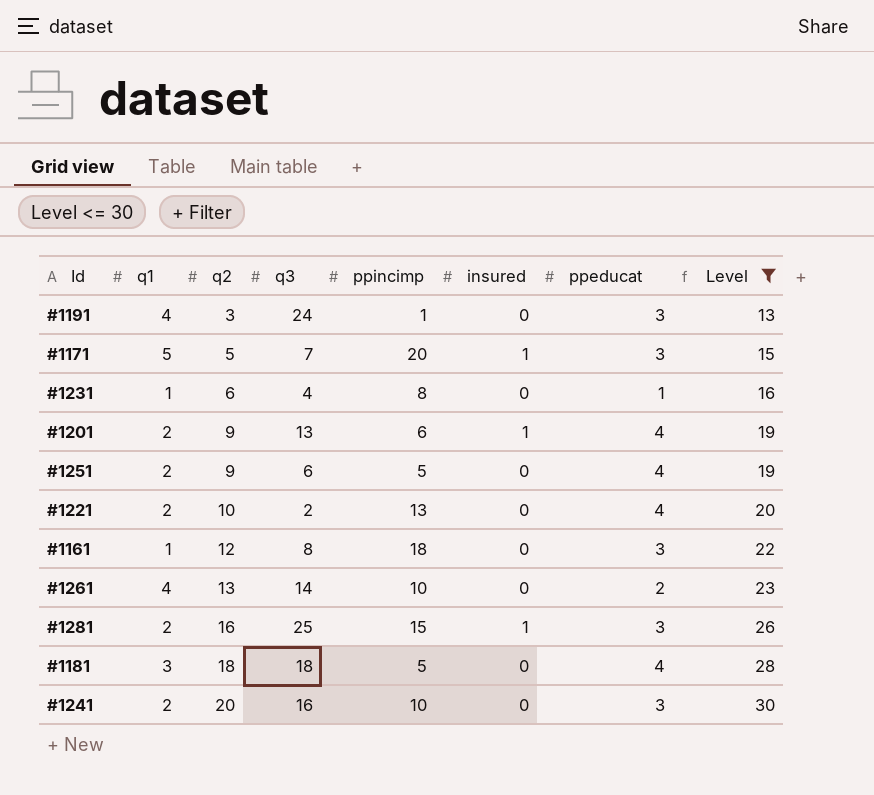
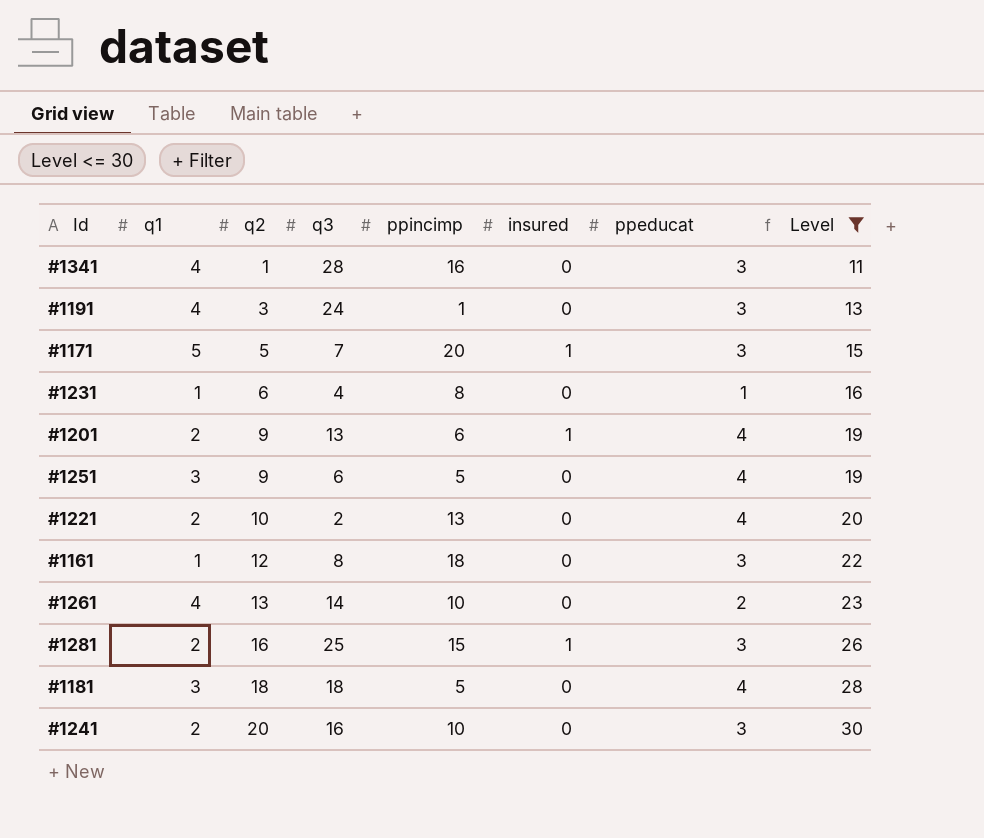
row #1341: none -> 4 | 1 | 28 | 16 | 0 | 3 | 11
#1251 | q1: 2 -> 3

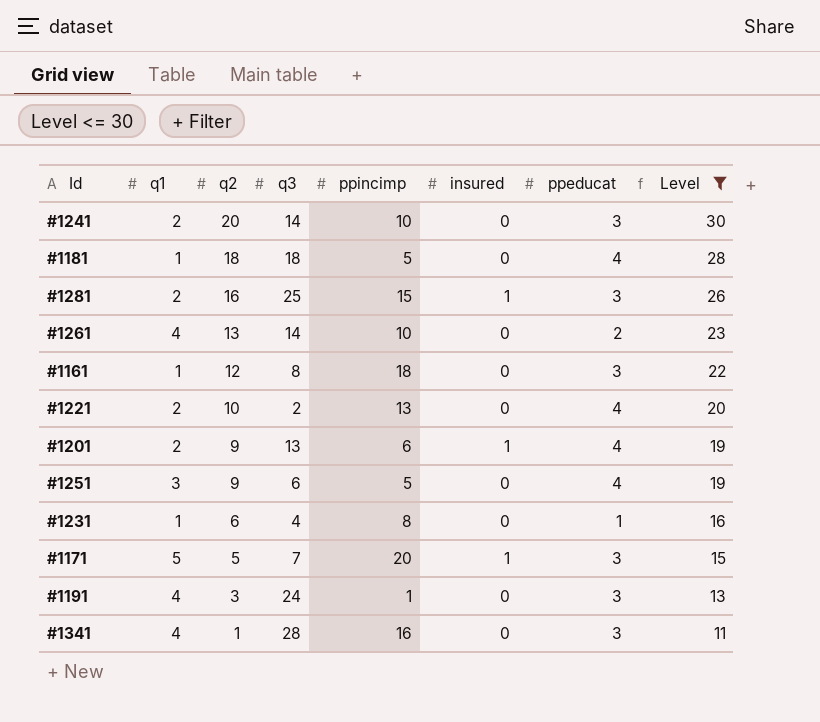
row order: q2 ascending -> q2 descending
#1241 | q3: 16 -> 14
#1181 | q1: 3 -> 1

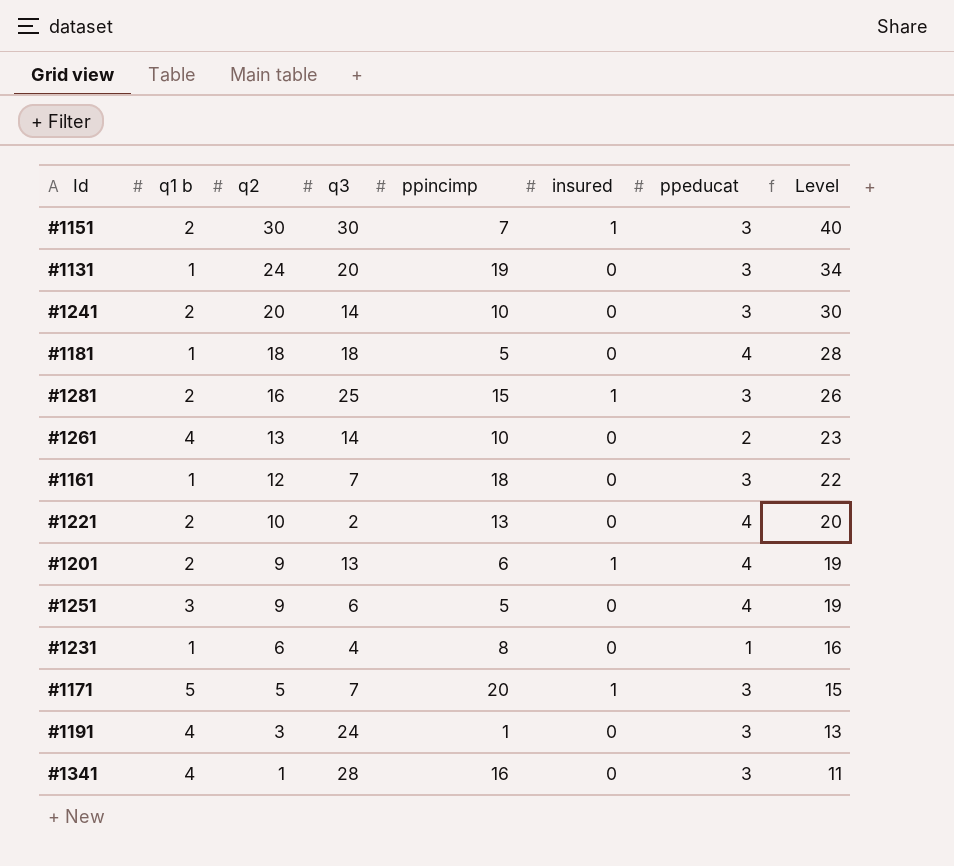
filter: Level <= 30 -> none
column name: q1 -> q1 b
#1161 | q3: 8 -> 7

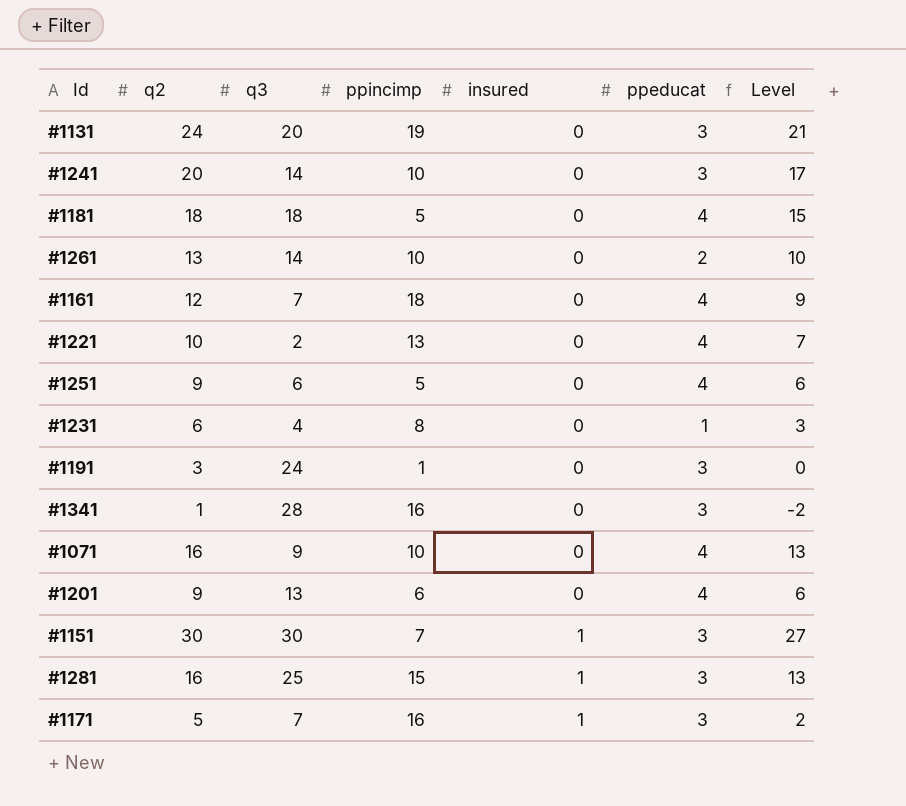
row order: q2 descending -> insured ascending
column q1 b | position: 2 -> none
column Level | formula: [q2] + 10 -> [q2] - 3
#1161 | ppeducat: 3 -> 4
row #1071: none -> 16 | 9 | 10 | 0 | 4 | 13
#1201 | insured: 1 -> 0
#1171 | ppincimp: 20 -> 16

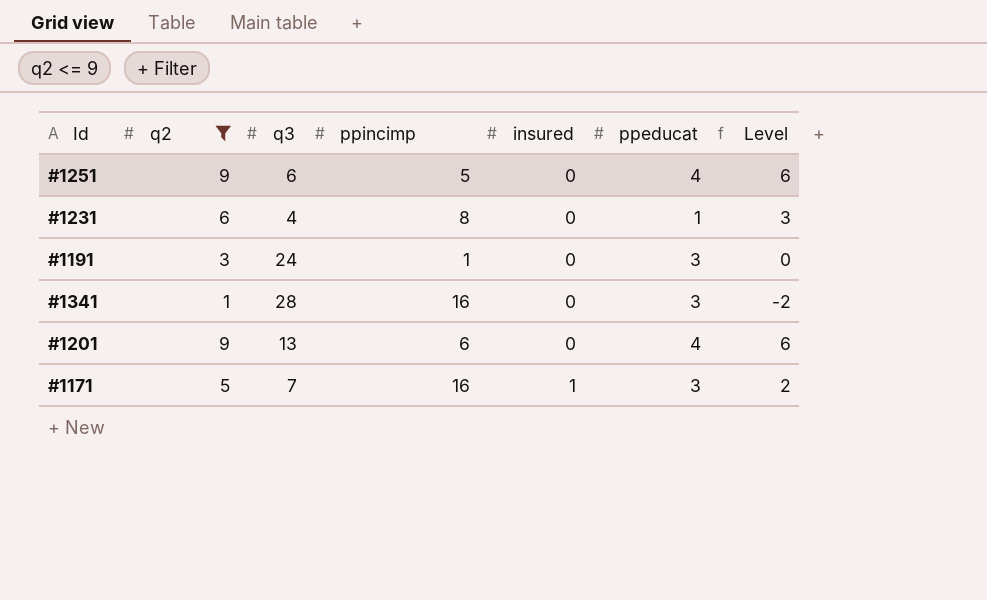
filter: none -> q2 <= 9

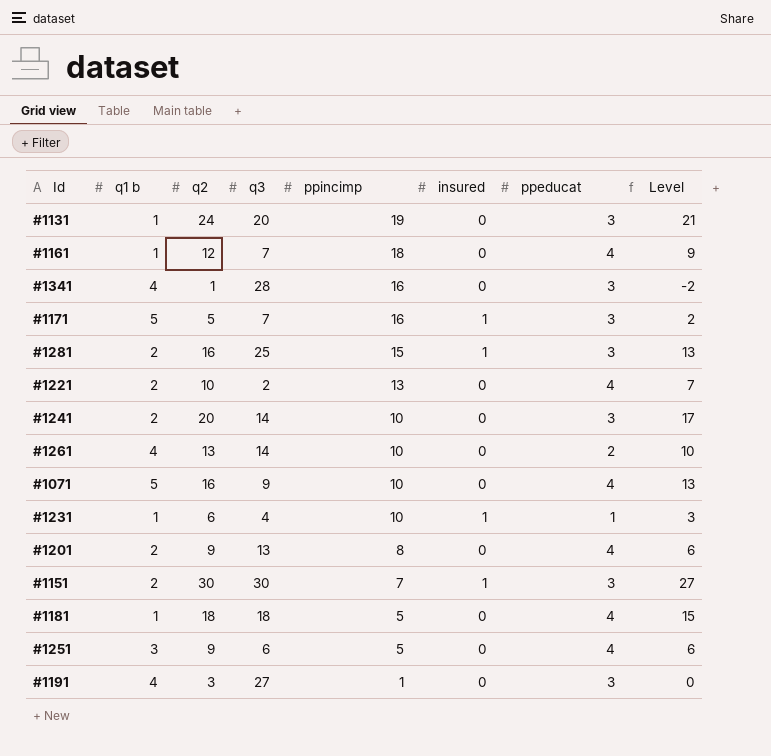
filter: q2 <= 9 -> none
row order: insured ascending -> ppincimp descending
column q1 b | position: none -> 2
#1231 | ppincimp: 8 -> 10
#1231 | insured: 0 -> 1
#1201 | ppincimp: 6 -> 8
#1191 | q3: 24 -> 27

